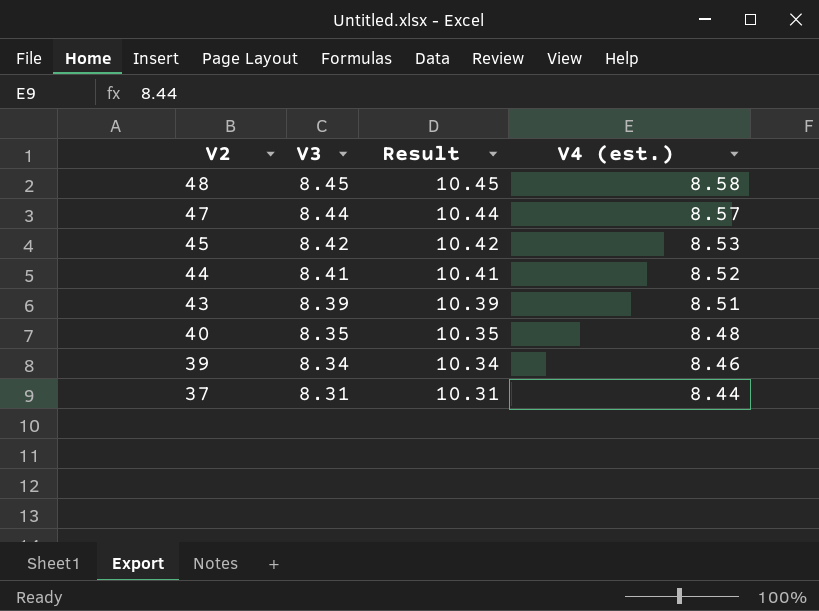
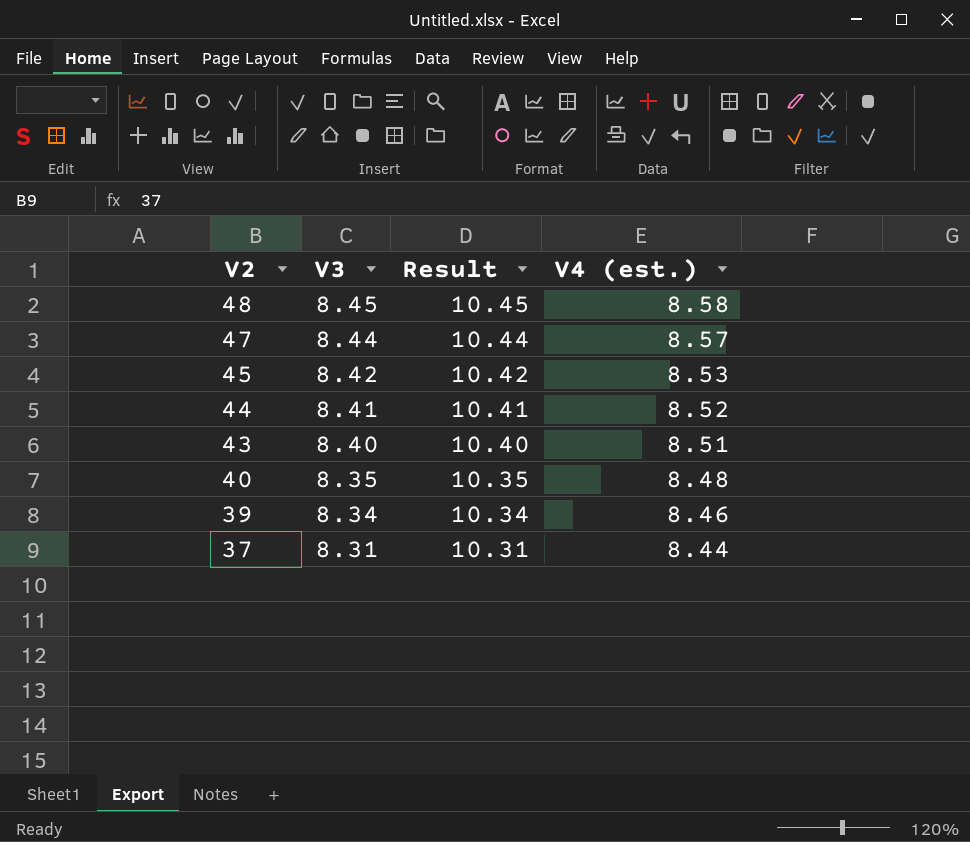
43 | V3: 8.39 -> 8.40
43 | Result: 10.39 -> 10.40

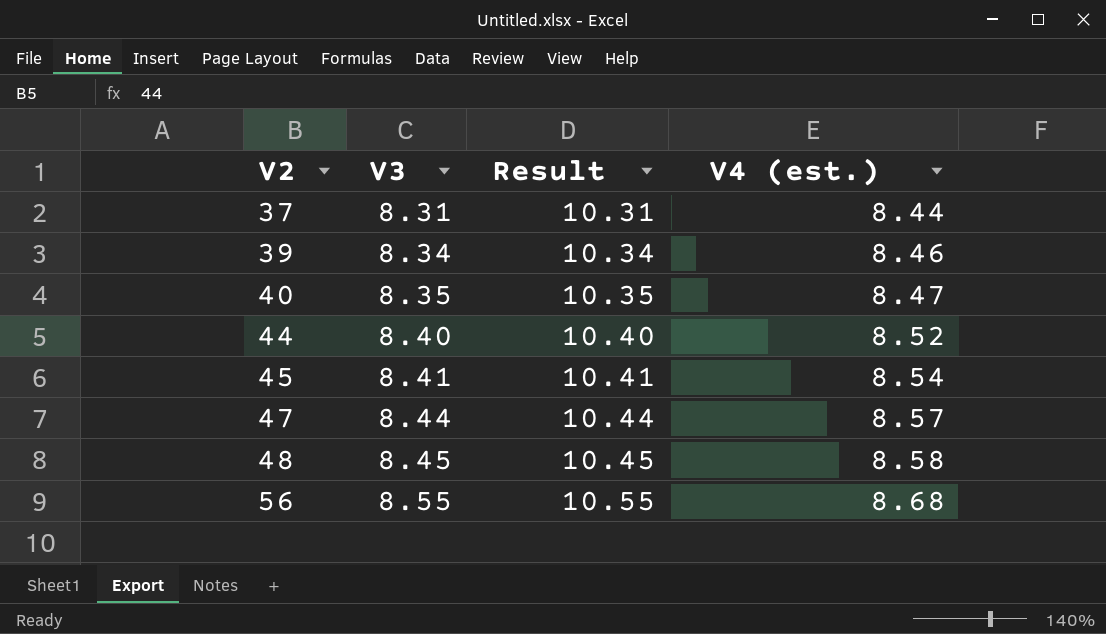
row order: V2 descending -> V2 ascending
row 43: 8.40 | 10.40 | 8.51 -> none
40 | V4 (est.): 8.48 -> 8.47
44 | V3: 8.41 -> 8.40
44 | Result: 10.41 -> 10.40
45 | V3: 8.42 -> 8.41
45 | Result: 10.42 -> 10.41
45 | V4 (est.): 8.53 -> 8.54
row 56: none -> 8.55 | 10.55 | 8.68

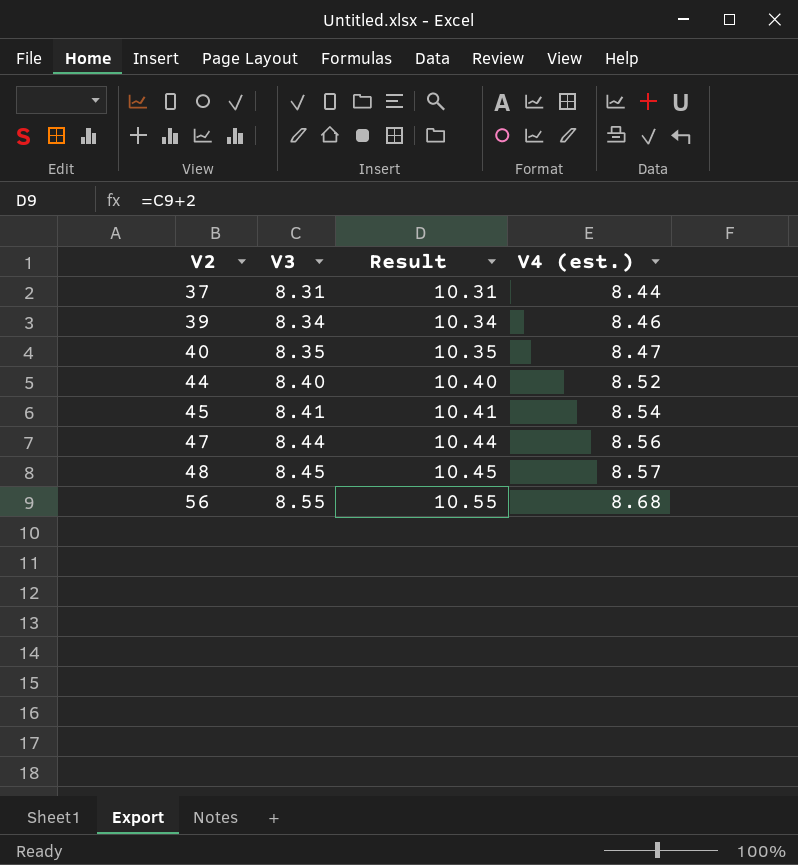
47 | V4 (est.): 8.57 -> 8.56
48 | V4 (est.): 8.58 -> 8.57

